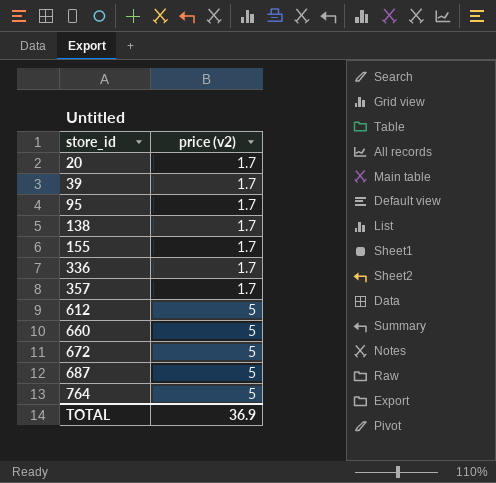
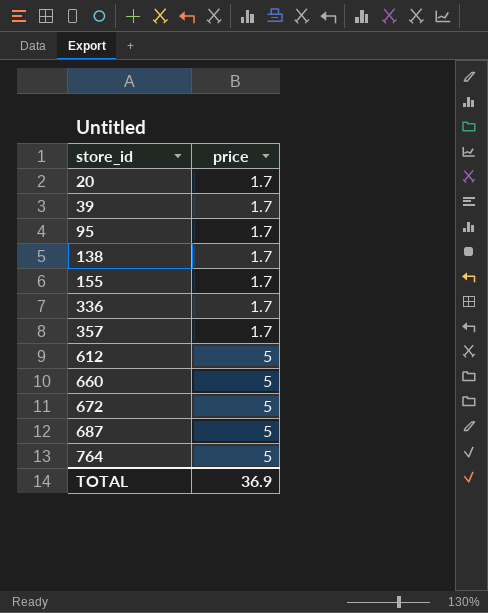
column name: price (v2) -> price

